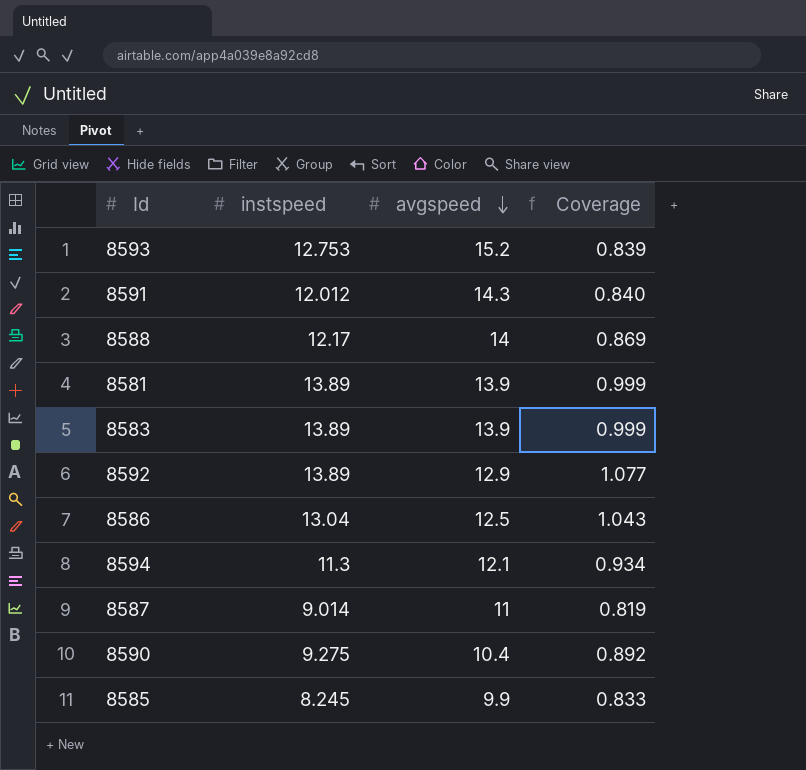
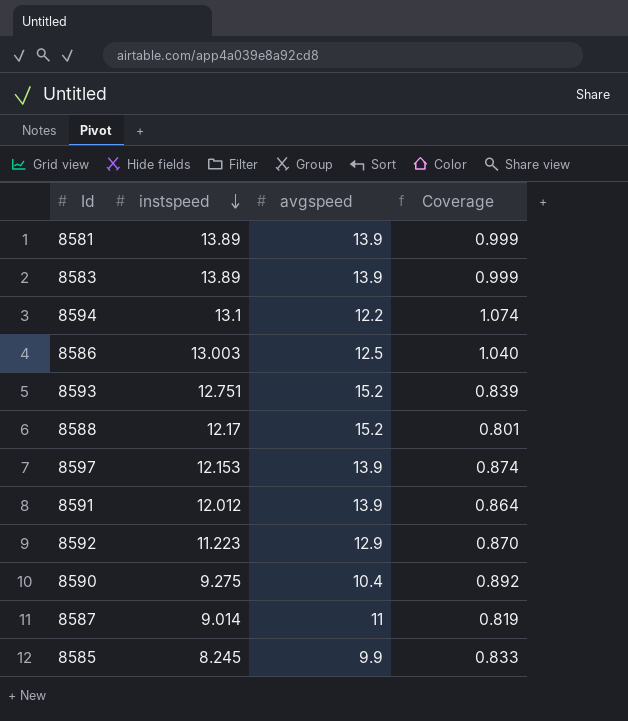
row order: avgspeed descending -> instspeed descending
8594 | instspeed: 11.3 -> 13.1
8594 | avgspeed: 12.1 -> 12.2
8594 | Coverage: 0.934 -> 1.074
8586 | instspeed: 13.04 -> 13.003
8586 | Coverage: 1.043 -> 1.040
8593 | instspeed: 12.753 -> 12.751
8588 | avgspeed: 14 -> 15.2
8588 | Coverage: 0.869 -> 0.801
row 8597: none -> 12.153 | 13.9 | 0.874
8591 | avgspeed: 14.3 -> 13.9
8591 | Coverage: 0.840 -> 0.864
8592 | instspeed: 13.89 -> 11.223
8592 | Coverage: 1.077 -> 0.870

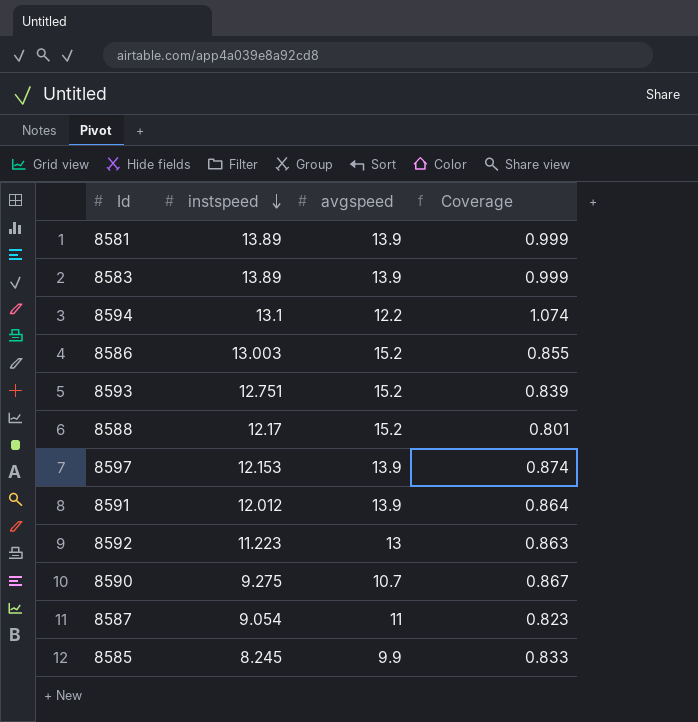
8586 | avgspeed: 12.5 -> 15.2
8586 | Coverage: 1.040 -> 0.855
8592 | avgspeed: 12.9 -> 13
8592 | Coverage: 0.870 -> 0.863
8590 | avgspeed: 10.4 -> 10.7
8590 | Coverage: 0.892 -> 0.867
8587 | instspeed: 9.014 -> 9.054
8587 | Coverage: 0.819 -> 0.823

